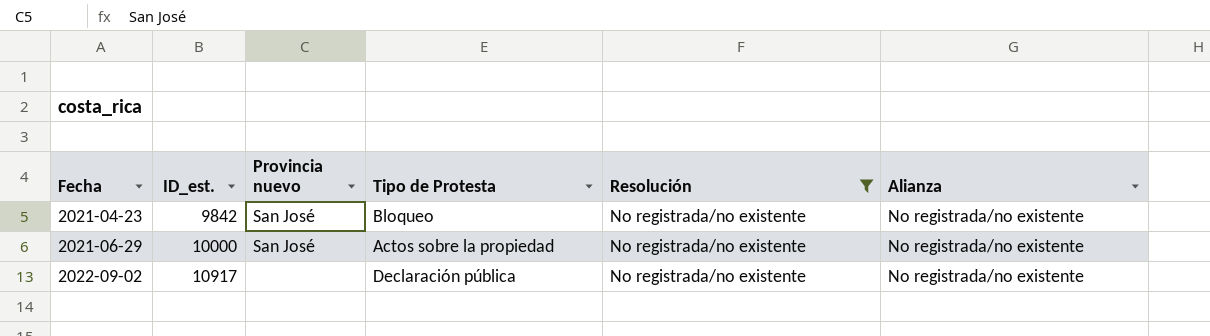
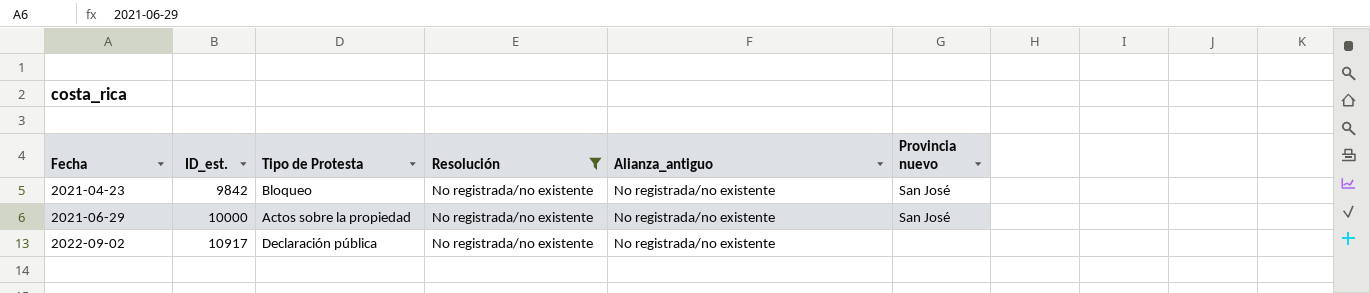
column name: Alianza -> Alianza_antiguo
column Provincia nuevo | position: 3 -> 6

